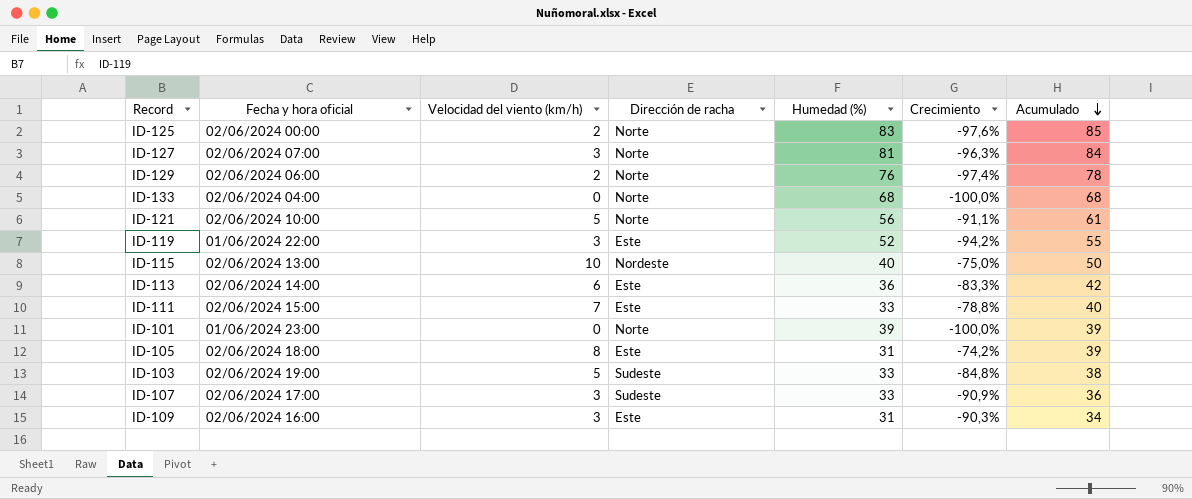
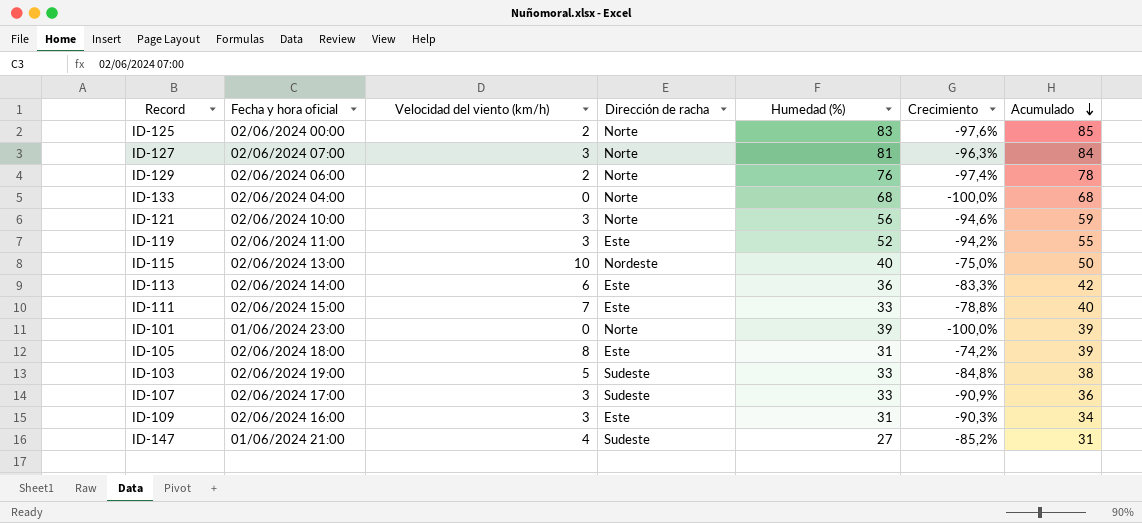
ID-121 | Velocidad del viento (km/h): 5 -> 3
ID-121 | Crecimiento: -91,1% -> -94,6%
ID-121 | Acumulado: 61 -> 59
ID-119 | Fecha y hora oficial: 01/06/2024 22:00 -> 02/06/2024 11:00
row ID-147: none -> 01/06/2024 21:00 | 4 | Sudeste | 27 | -85,2% | 31

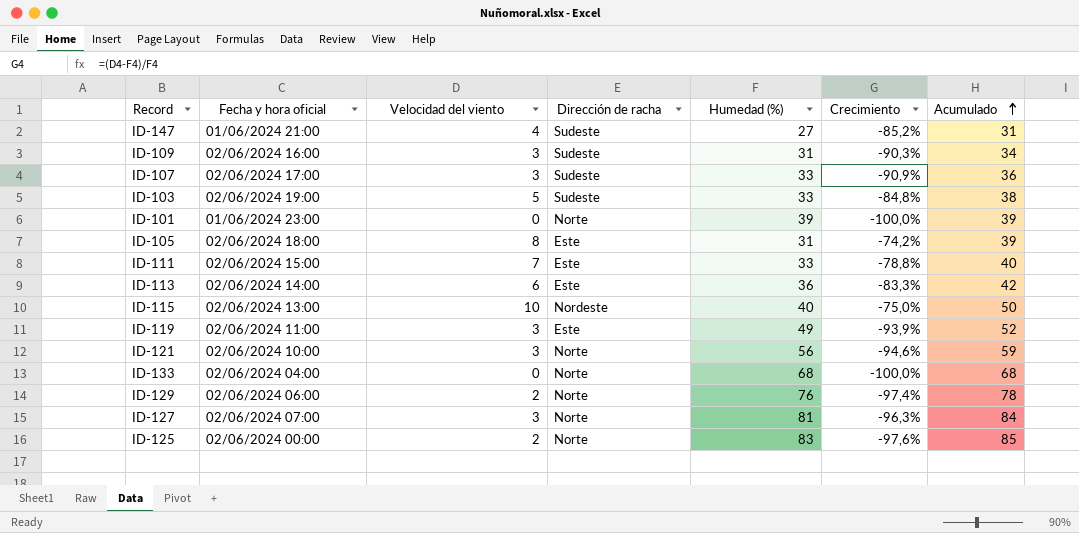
row order: Acumulado descending -> Acumulado ascending
column name: Velocidad del viento (km/h) -> Velocidad del viento
ID-109 | Dirección de racha: Este -> Sudeste
ID-119 | Humedad (%): 52 -> 49
ID-119 | Crecimiento: -94,2% -> -93,9%
ID-119 | Acumulado: 55 -> 52

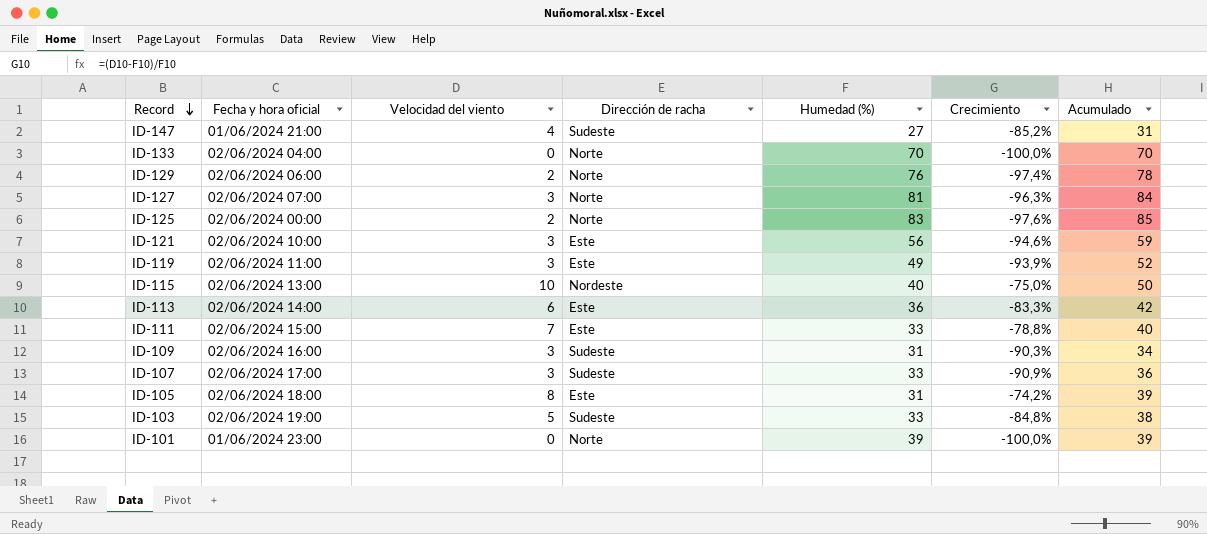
row order: Acumulado ascending -> Record descending
ID-133 | Humedad (%): 68 -> 70
ID-133 | Acumulado: 68 -> 70
ID-121 | Dirección de racha: Norte -> Este

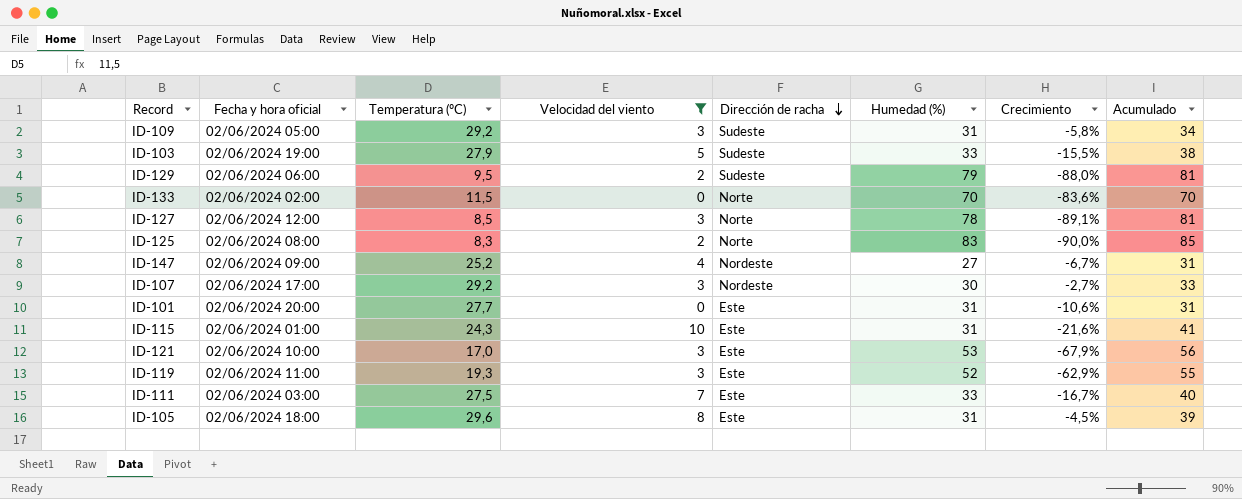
filter: none -> Velocidad del viento != 6
row order: Record descending -> Dirección de racha descending
column Temperatura (ºC) | position: none -> 3
column Crecimiento | formula: ([Velocidad del viento] - [Humedad (%)]) / [Humedad (%)] -> ([Temperatura (ºC)] - [Humedad (%)]) / [Humedad (%)]
ID-109 | Fecha y hora oficial: 02/06/2024 16:00 -> 02/06/2024 05:00
ID-129 | Dirección de racha: Norte -> Sudeste
ID-129 | Humedad (%): 76 -> 79
ID-129 | Acumulado: 78 -> 81
ID-133 | Fecha y hora oficial: 02/06/2024 04:00 -> 02/06/2024 02:00
ID-127 | Fecha y hora oficial: 02/06/2024 07:00 -> 02/06/2024 12:00
ID-127 | Humedad (%): 81 -> 78
ID-127 | Acumulado: 84 -> 81
ID-125 | Fecha y hora oficial: 02/06/2024 00:00 -> 02/06/2024 08:00
ID-147 | Fecha y hora oficial: 01/06/2024 21:00 -> 02/06/2024 09:00
ID-147 | Dirección de racha: Sudeste -> Nordeste
ID-107 | Dirección de racha: Sudeste -> Nordeste
ID-107 | Humedad (%): 33 -> 30
ID-107 | Acumulado: 36 -> 33
ID-101 | Fecha y hora oficial: 01/06/2024 23:00 -> 02/06/2024 20:00
ID-101 | Dirección de racha: Norte -> Este
ID-101 | Humedad (%): 39 -> 31
ID-101 | Acumulado: 39 -> 31
ID-115 | Fecha y hora oficial: 02/06/2024 13:00 -> 02/06/2024 01:00
ID-115 | Dirección de racha: Nordeste -> Este
ID-115 | Humedad (%): 40 -> 31
ID-115 | Acumulado: 50 -> 41
ID-121 | Humedad (%): 56 -> 53
ID-121 | Acumulado: 59 -> 56
ID-119 | Humedad (%): 49 -> 52
ID-119 | Acumulado: 52 -> 55
ID-111 | Fecha y hora oficial: 02/06/2024 15:00 -> 02/06/2024 03:00

